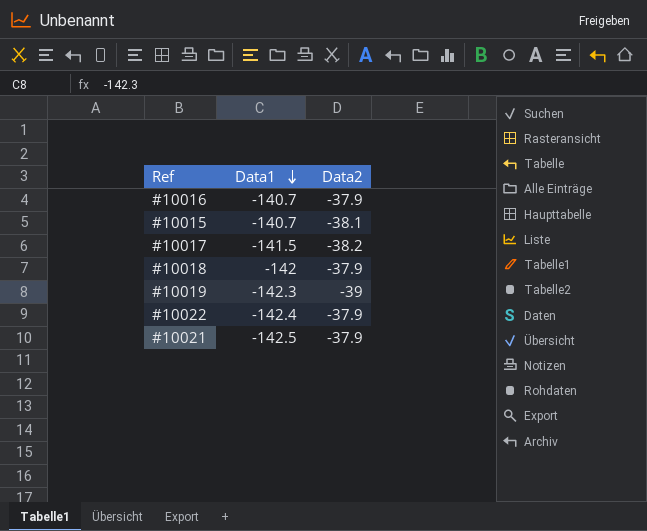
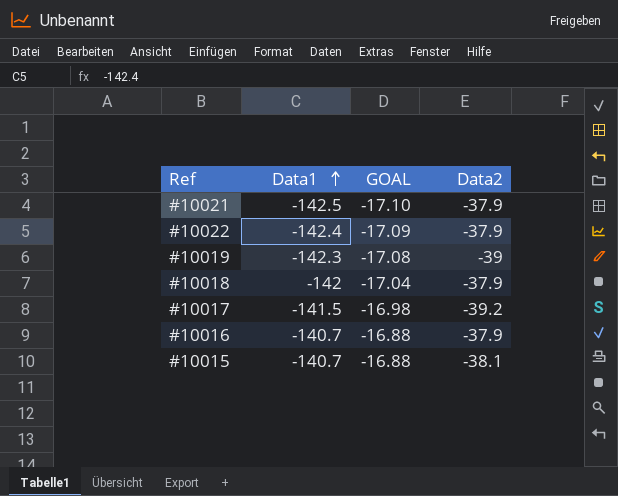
row order: Data1 descending -> Data1 ascending
column GOAL | formula: none -> [Data1] * 0.12
#10017 | Data2: -38.2 -> -39.2

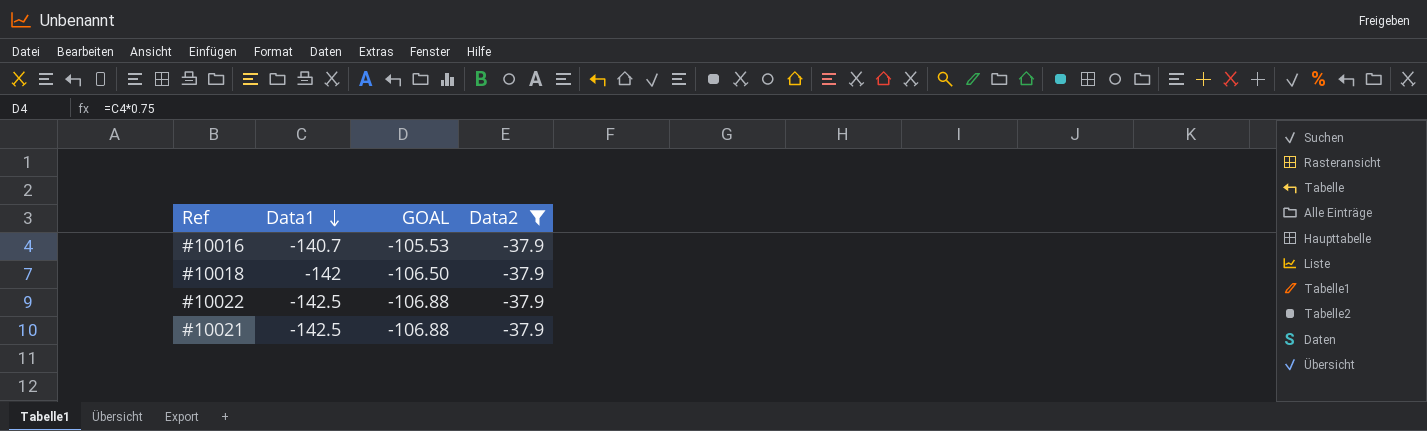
filter: none -> Data2 = -37.9
row order: Data1 ascending -> Data1 descending
column GOAL | formula: [Data1] * 0.12 -> [Data1] * 0.75
#10022 | Data1: -142.4 -> -142.5

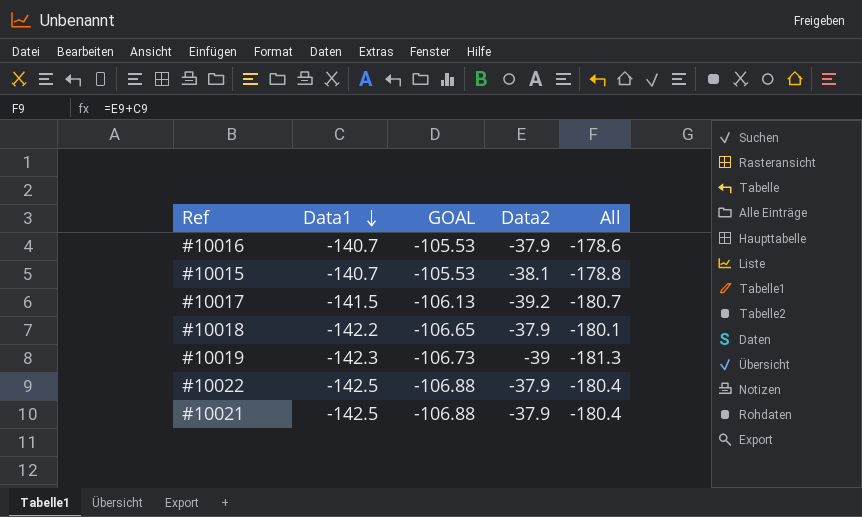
filter: Data2 = -37.9 -> none
column All | formula: none -> [Data1] + [Data2]
#10018 | Data1: -142 -> -142.2
#10018 | GOAL: -106.50 -> -106.65

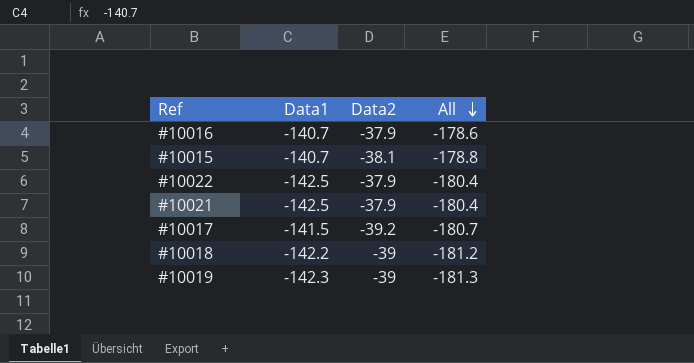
row order: Data1 descending -> All descending
column GOAL | formula: [Data1] * 0.75 -> none
#10018 | Data2: -37.9 -> -39
#10018 | All: -180.1 -> -181.2

